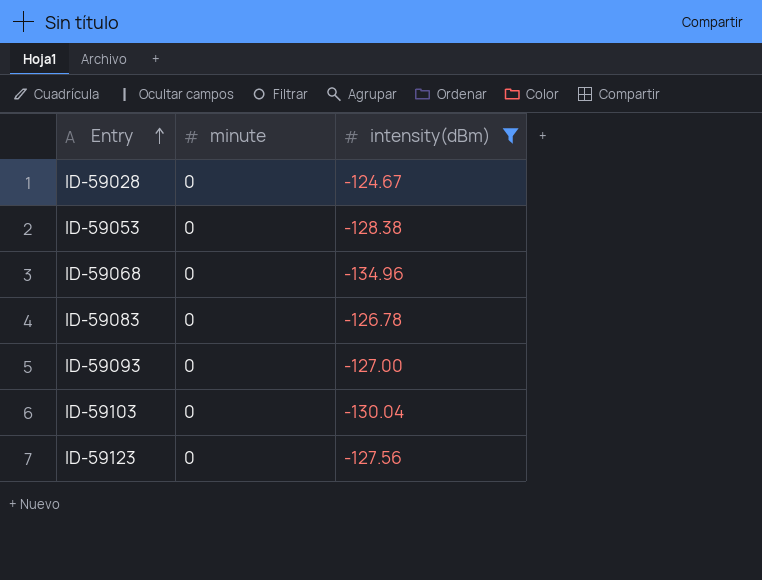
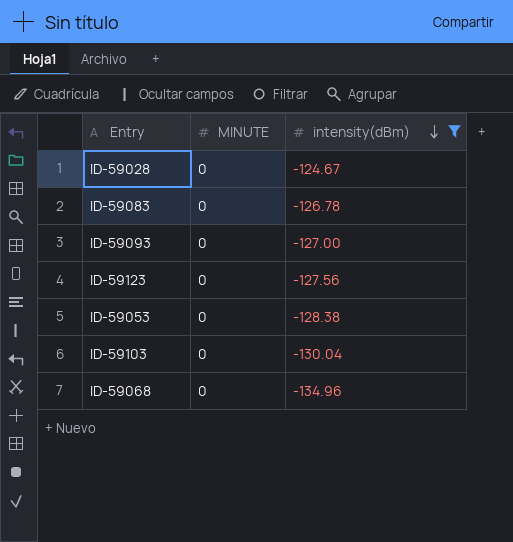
row order: Entry ascending -> intensity(dBm) descending
column name: minute -> MINUTE

